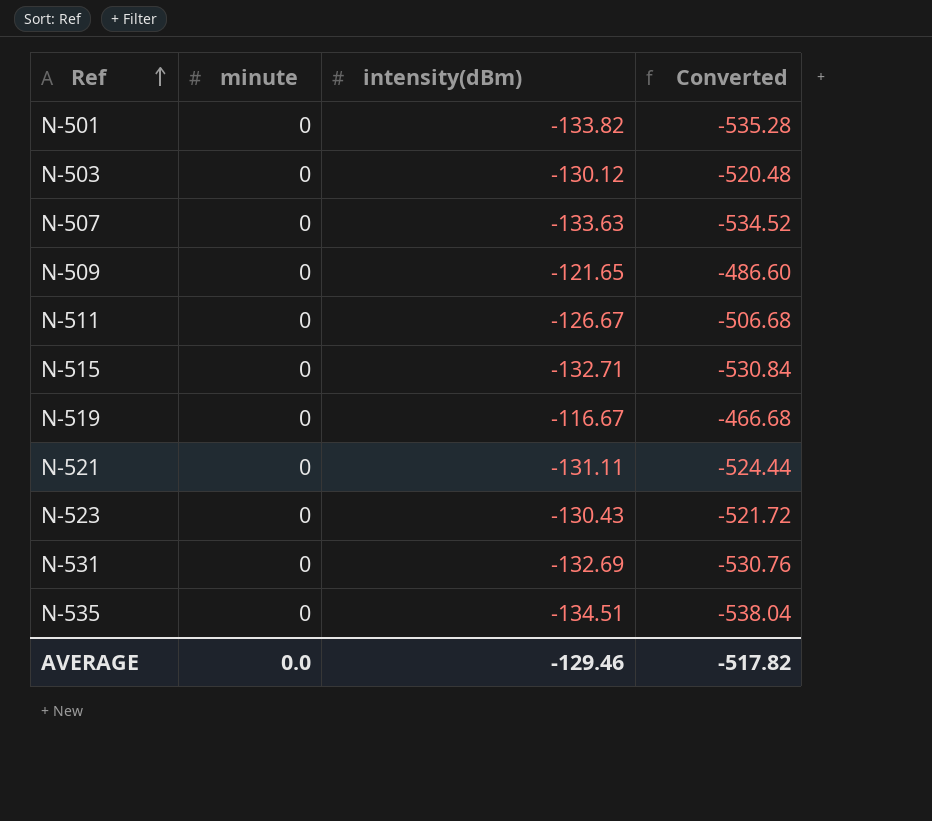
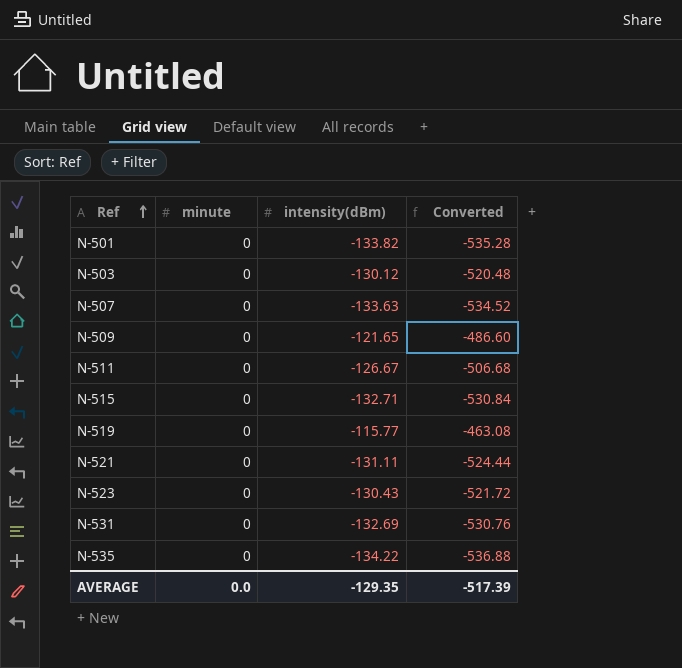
N-519 | intensity(dBm): -116.67 -> -115.77
N-519 | Converted: -466.68 -> -463.08
N-535 | intensity(dBm): -134.51 -> -134.22
N-535 | Converted: -538.04 -> -536.88
AVERAGE | intensity(dBm): -129.46 -> -129.35
AVERAGE | Converted: -517.82 -> -517.39

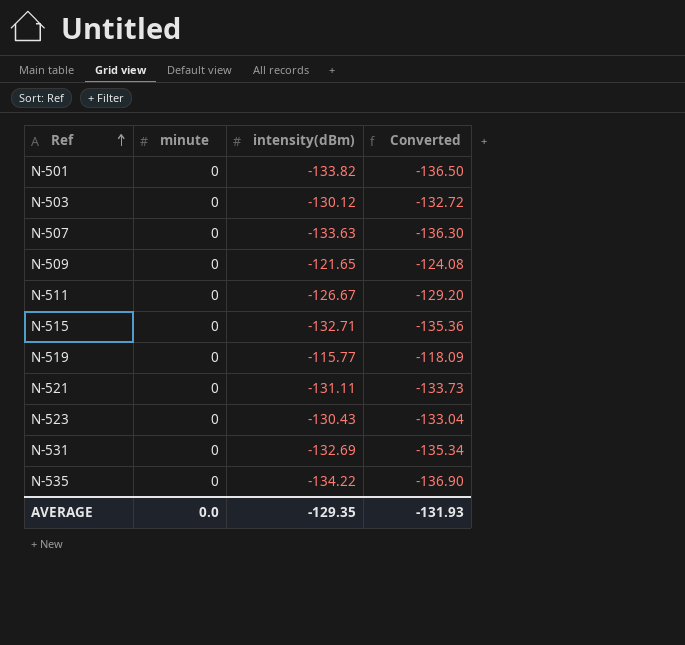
column Converted | formula: [intensity(dBm)] * 4 -> [intensity(dBm)] * 1.02
AVERAGE | Converted: -517.39 -> -131.93

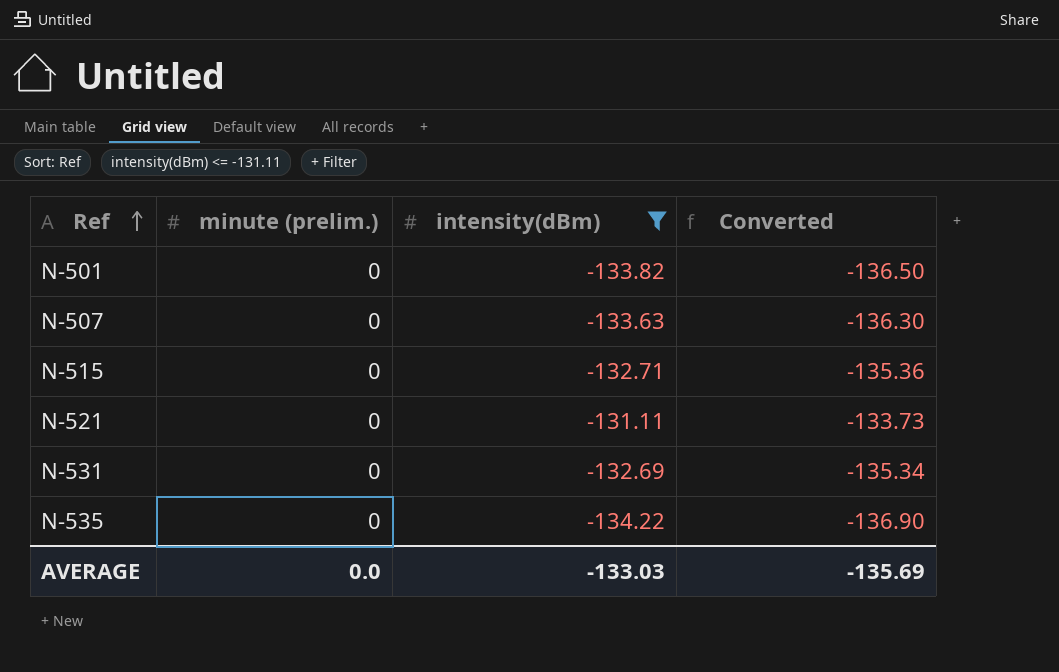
filter: none -> intensity(dBm) <= -131.11
column name: minute -> minute (prelim.)
AVERAGE | intensity(dBm): -129.35 -> -133.03
AVERAGE | Converted: -131.93 -> -135.69

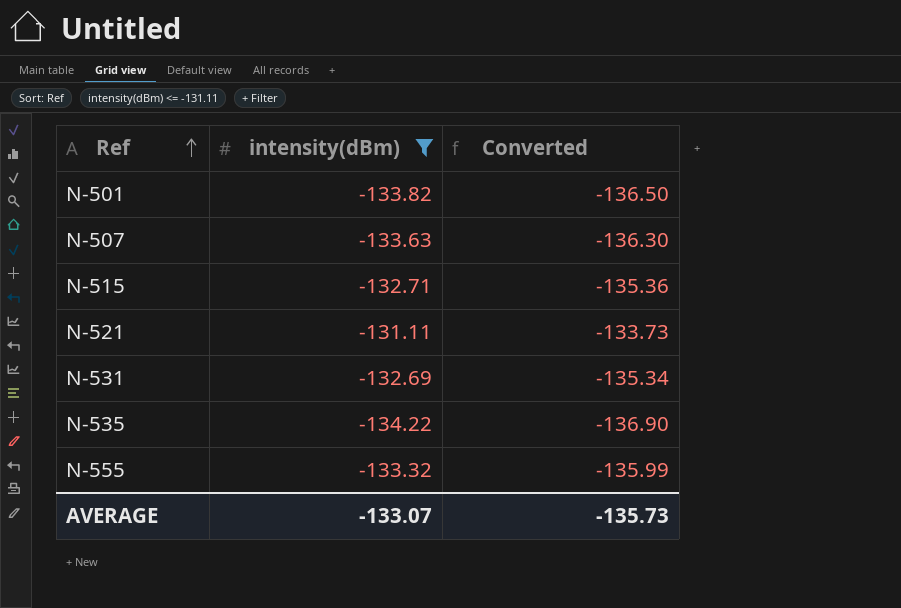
column minute (prelim.) | position: 2 -> none
row N-555: none -> -133.32 | -135.99
AVERAGE | intensity(dBm): -133.03 -> -133.07
AVERAGE | Converted: -135.69 -> -135.73

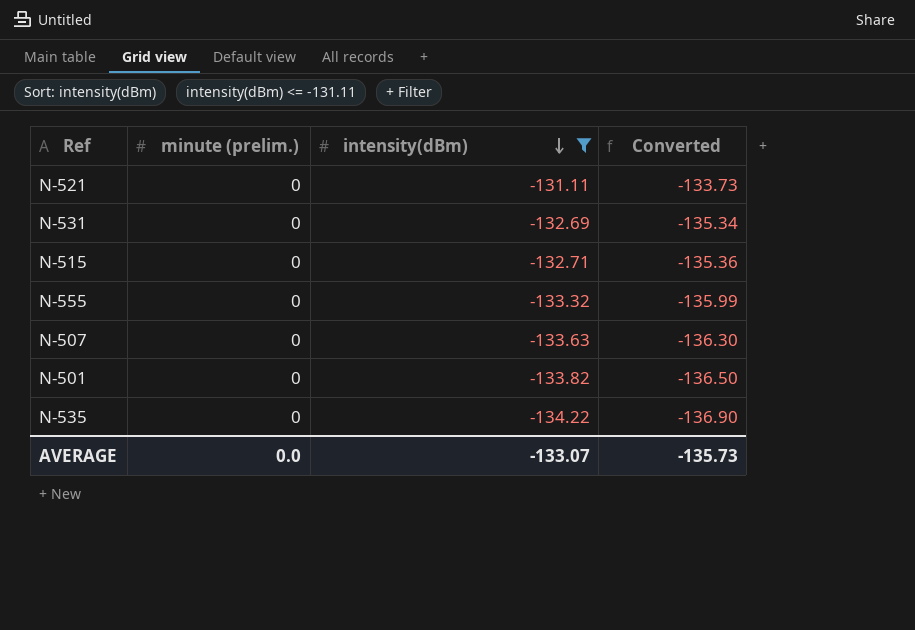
row order: Ref ascending -> intensity(dBm) descending
column minute (prelim.) | position: none -> 2

